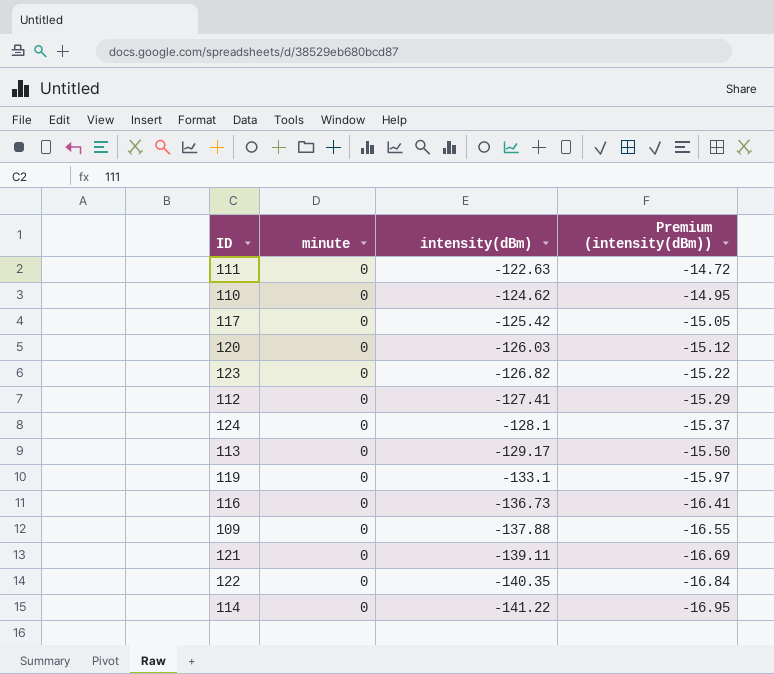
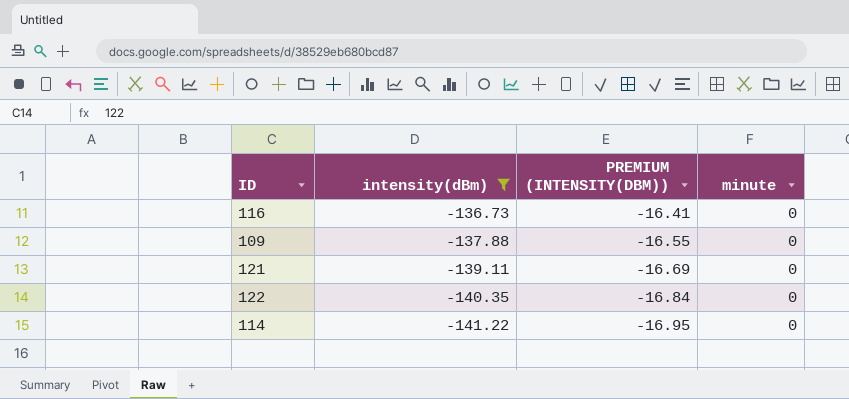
filter: none -> intensity(dBm) <= -136.73
column name: Premium (intensity(dBm)) -> PREMIUM (INTENSITY(DBM))
column minute | position: 2 -> 4

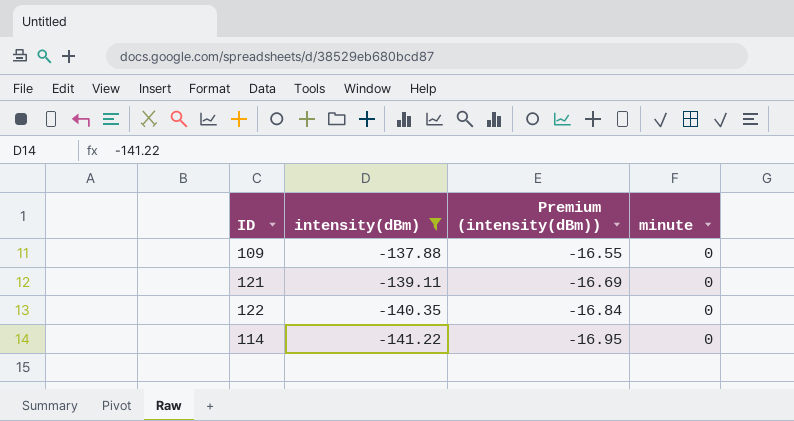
column name: PREMIUM (INTENSITY(DBM)) -> Premium (intensity(dBm))
row 116: -136.73 | -16.41 | 0 -> none

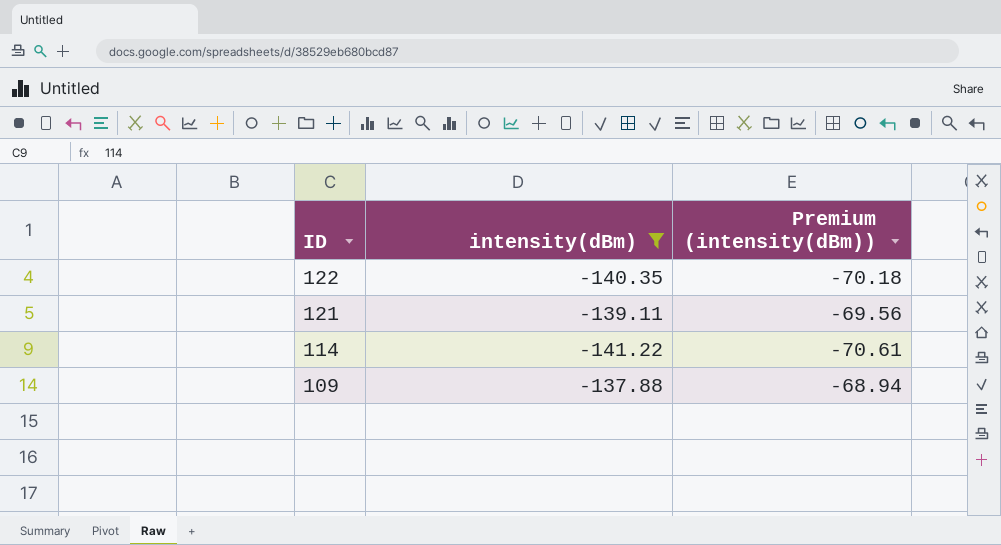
row order: intensity(dBm) descending -> ID descending
column minute | position: 4 -> none
column Premium (intensity(dBm)) | formula: [intensity(dBm)] * 0.12 -> [intensity(dBm)] * 0.5

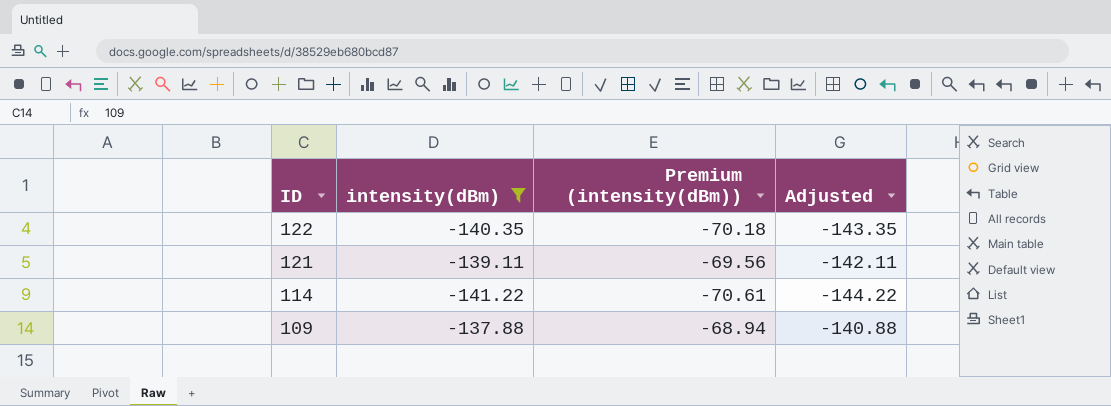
column Adjusted | formula: none -> [intensity(dBm)] - 3

